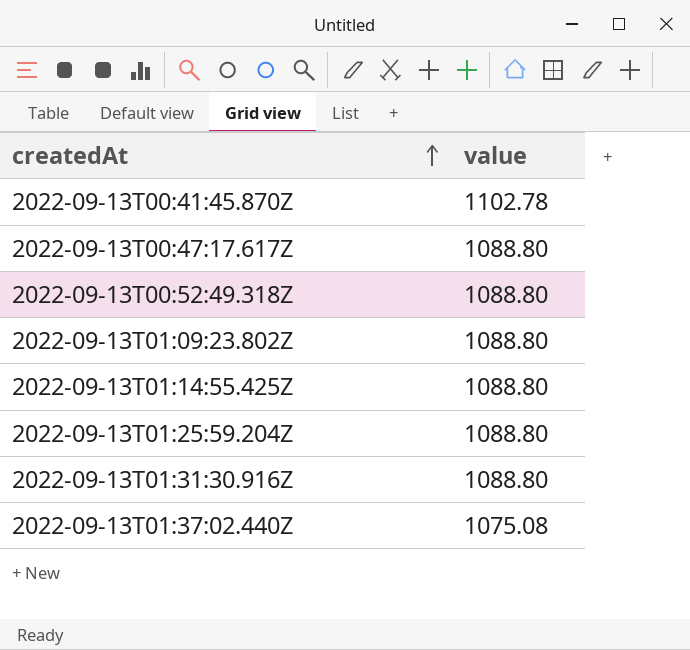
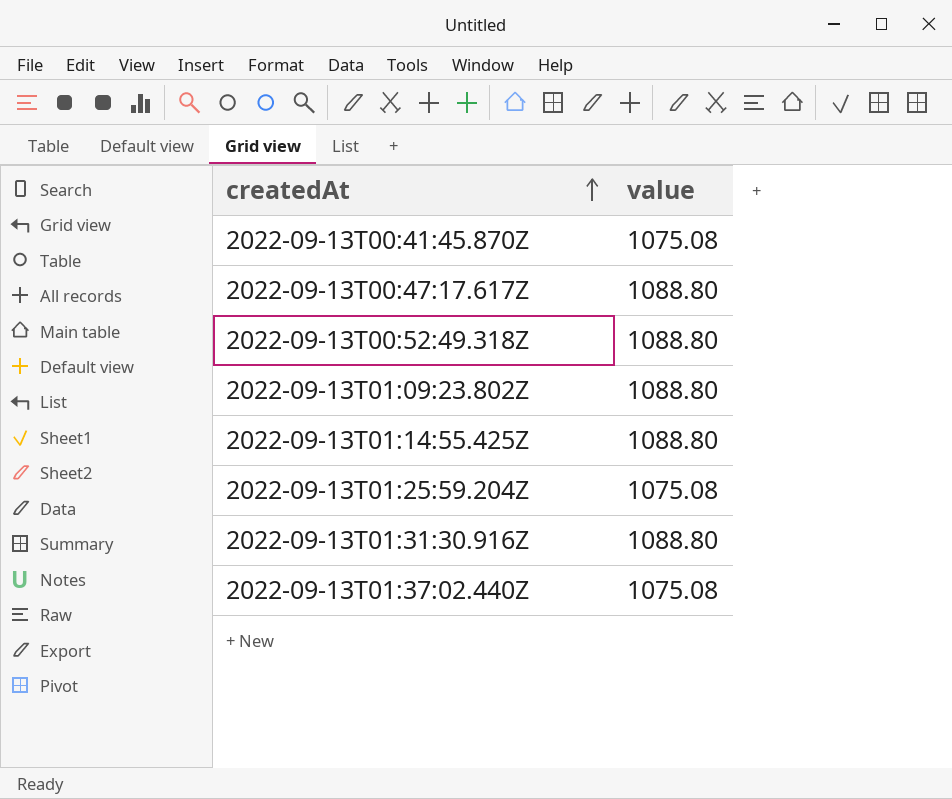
2022-09-13T00:41:45.870Z | value: 1102.78 -> 1075.08
2022-09-13T01:25:59.204Z | value: 1088.80 -> 1075.08

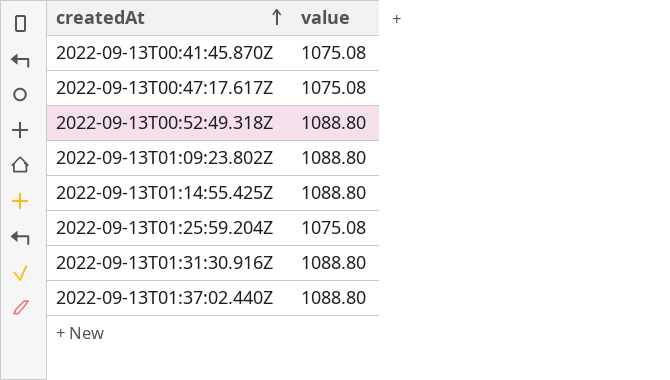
2022-09-13T00:47:17.617Z | value: 1088.80 -> 1075.08
2022-09-13T01:37:02.440Z | value: 1075.08 -> 1088.80

